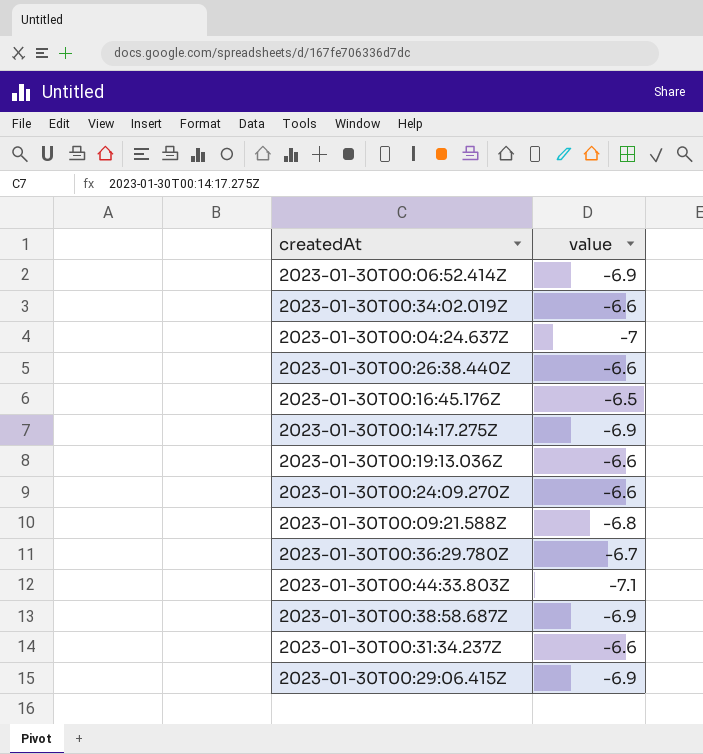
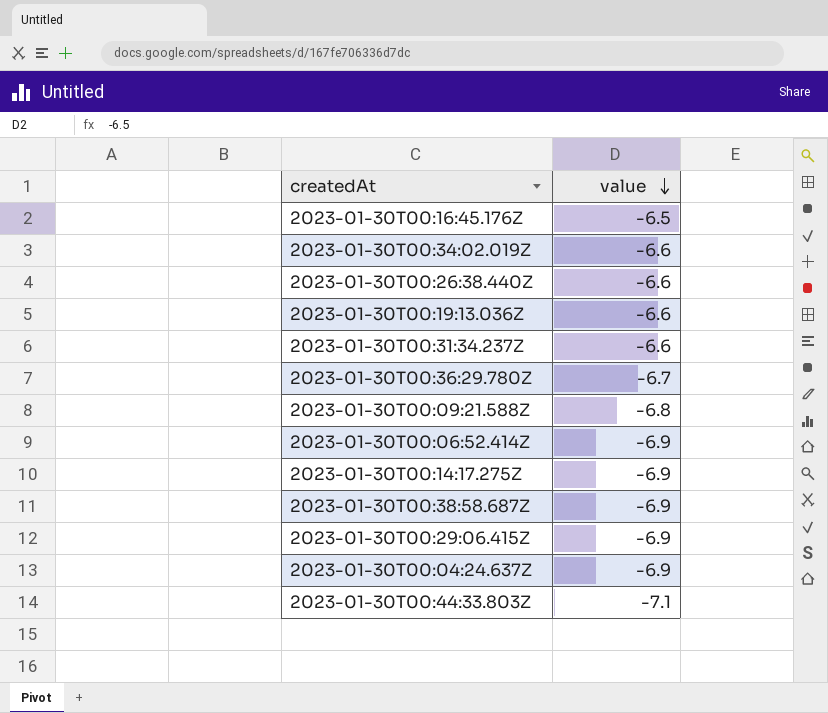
row order: none -> value descending
row 2023-01-30T00:24:09.270Z: -6.6 -> none
2023-01-30T00:04:24.637Z | value: -7 -> -6.9

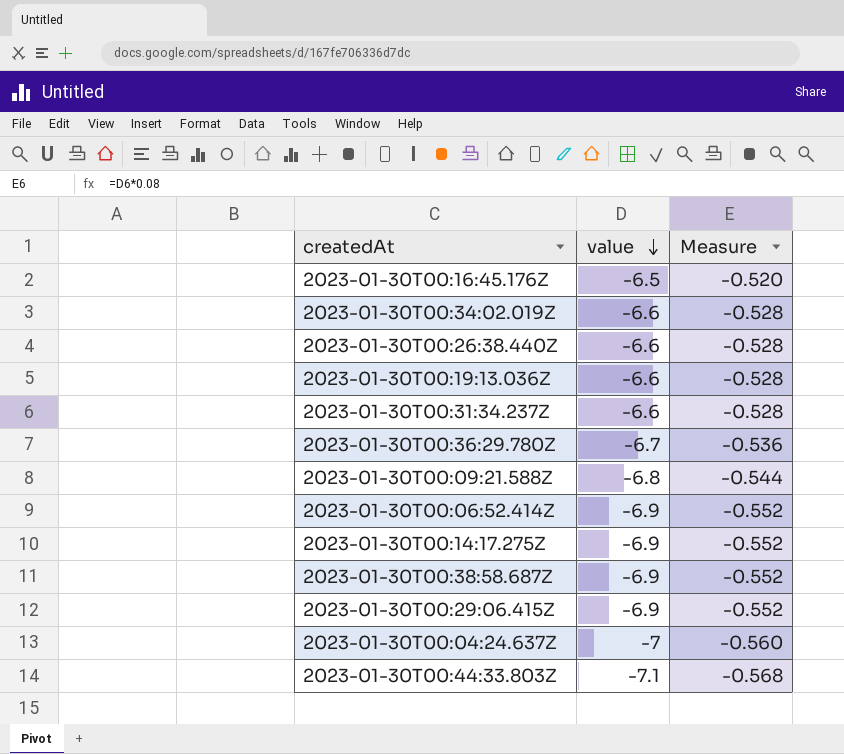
column Measure | formula: none -> [value] * 0.08
2023-01-30T00:04:24.637Z | value: -6.9 -> -7

